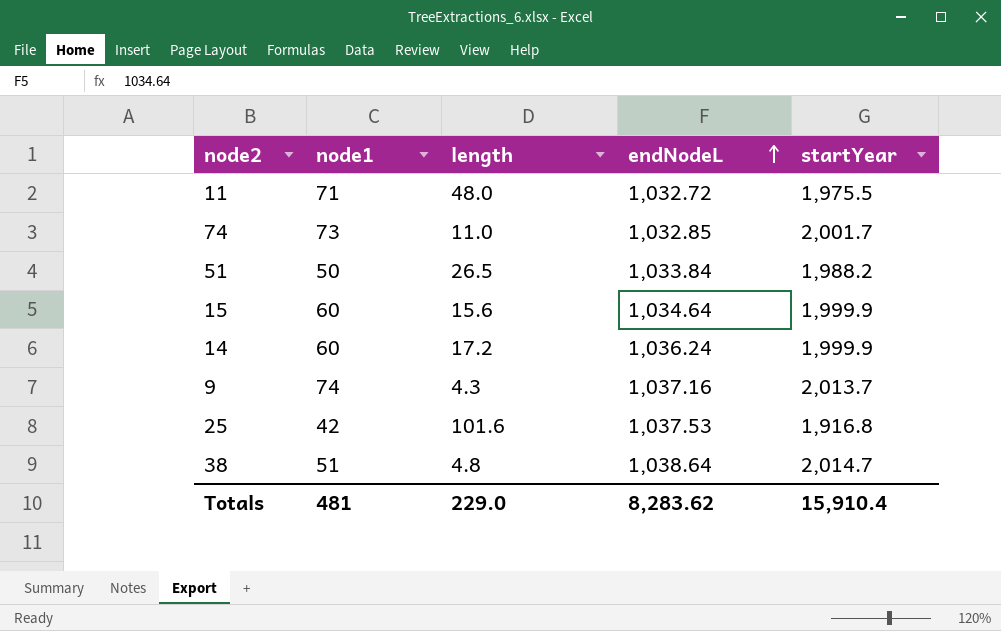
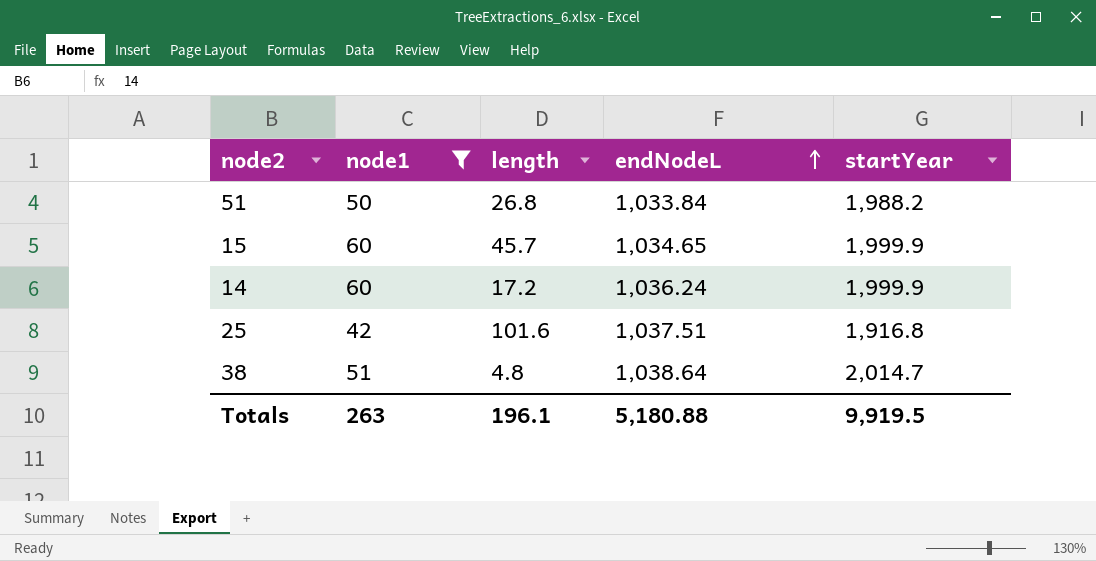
filter: none -> node1 <= 60
51 | length: 26.5 -> 26.8
15 | length: 15.6 -> 45.7
15 | endNodeL: 1,034.64 -> 1,034.65
25 | endNodeL: 1,037.53 -> 1,037.51
Totals | node1: 481 -> 263
Totals | length: 229.0 -> 196.1
Totals | endNodeL: 8,283.62 -> 5,180.88
Totals | startYear: 15,910.4 -> 9,919.5

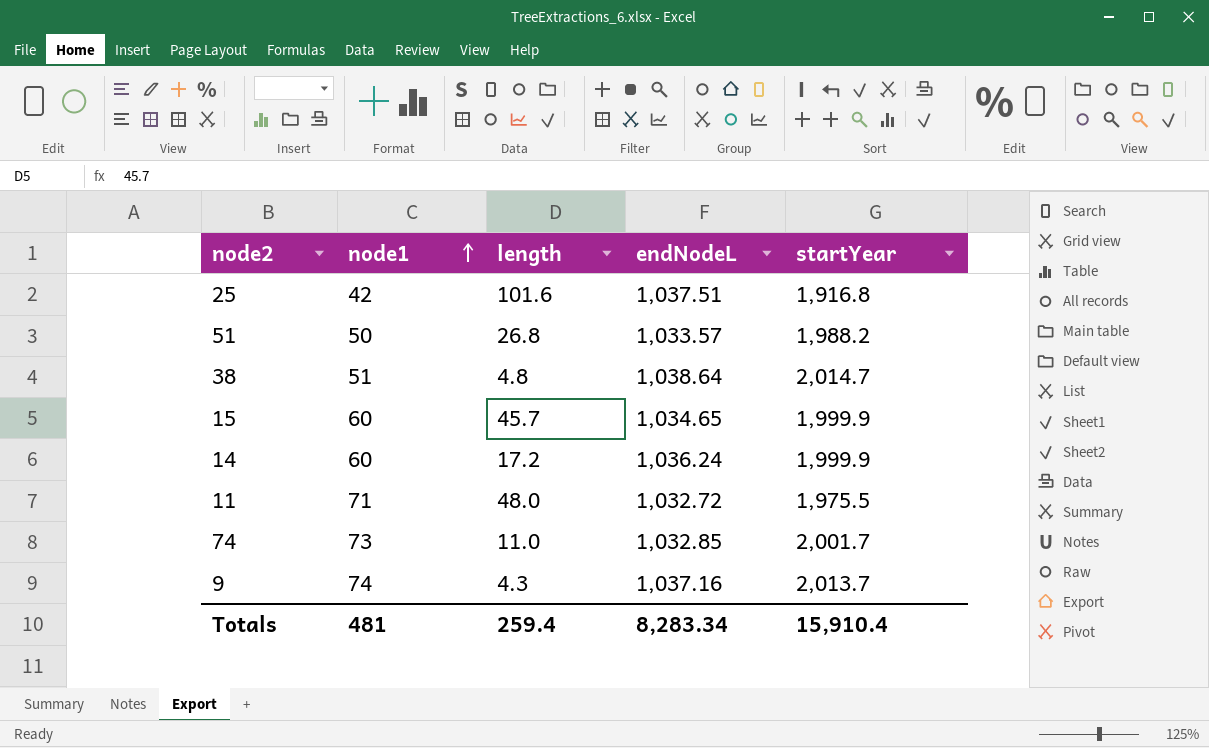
filter: node1 <= 60 -> none
row order: endNodeL ascending -> node1 ascending
51 | endNodeL: 1,033.84 -> 1,033.57
Totals | node1: 263 -> 481
Totals | length: 196.1 -> 259.4
Totals | endNodeL: 5,180.88 -> 8,283.34
Totals | startYear: 9,919.5 -> 15,910.4

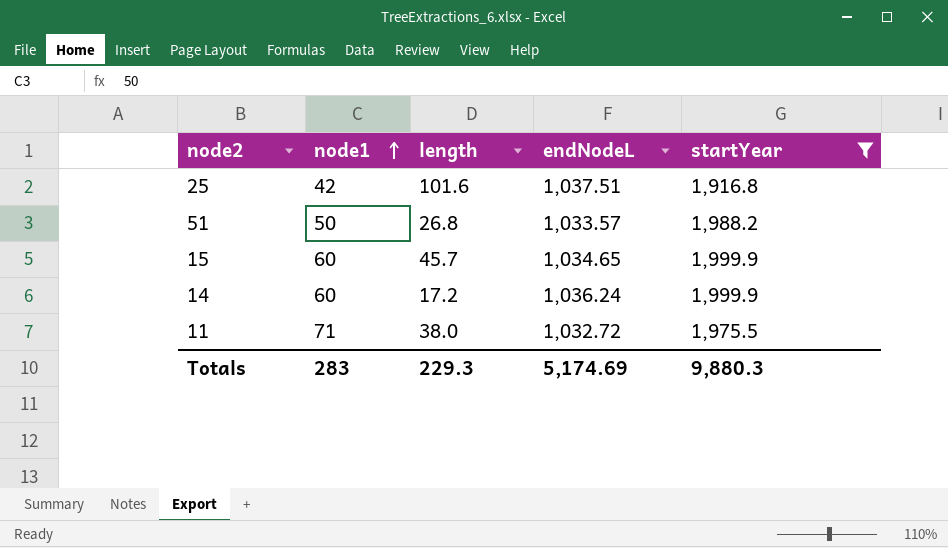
filter: none -> startYear <= 1,999.9
11 | length: 48.0 -> 38.0
Totals | node1: 481 -> 283
Totals | length: 259.4 -> 229.3
Totals | endNodeL: 8,283.34 -> 5,174.69
Totals | startYear: 15,910.4 -> 9,880.3

